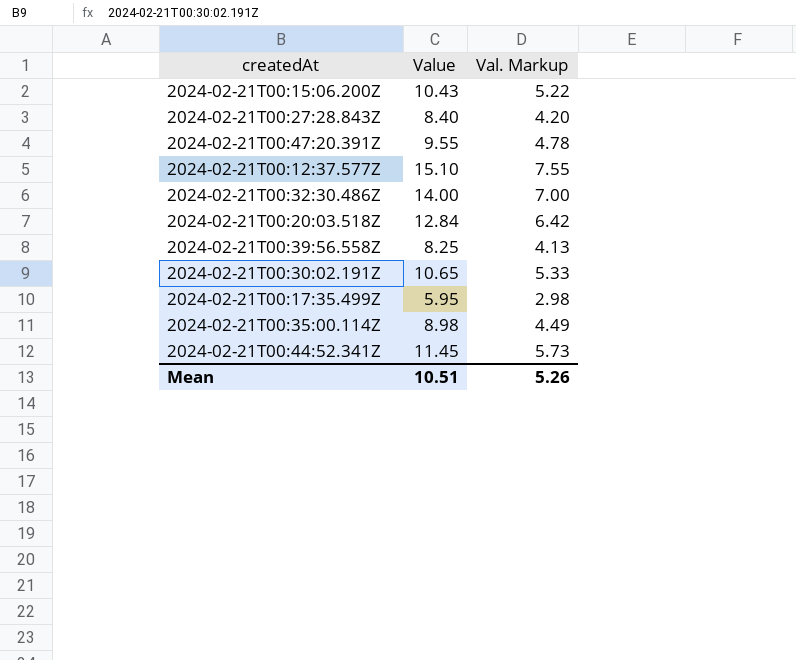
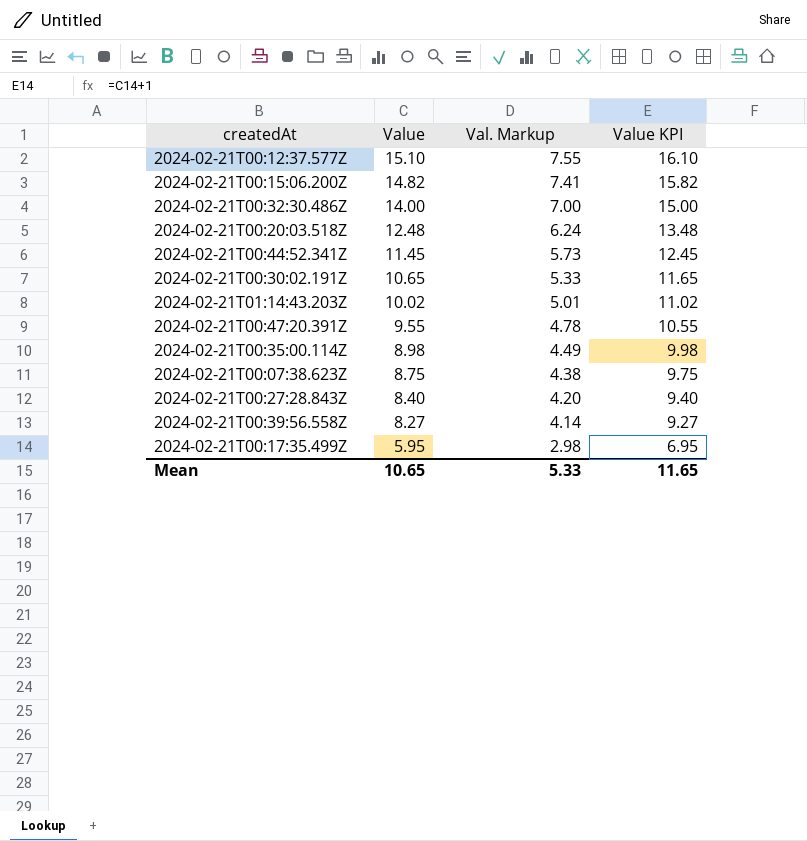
row order: none -> Value descending
column Value KPI | formula: none -> [Value] + 1
2024-02-21T00:15:06.200Z | Value: 10.43 -> 14.82
2024-02-21T00:15:06.200Z | Val. Markup: 5.22 -> 7.41
2024-02-21T00:20:03.518Z | Value: 12.84 -> 12.48
2024-02-21T00:20:03.518Z | Val. Markup: 6.42 -> 6.24
row 2024-02-21T01:14:43.203Z: none -> 10.02 | 5.01 | 11.02
row 2024-02-21T00:07:38.623Z: none -> 8.75 | 4.38 | 9.75
2024-02-21T00:39:56.558Z | Value: 8.25 -> 8.27
2024-02-21T00:39:56.558Z | Val. Markup: 4.13 -> 4.14
Mean | Value: 10.51 -> 10.65
Mean | Val. Markup: 5.26 -> 5.33

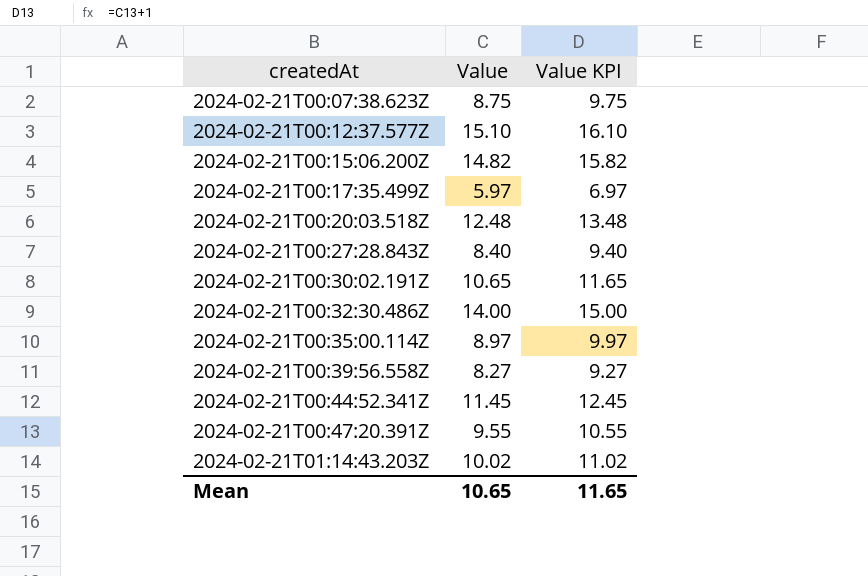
row order: Value descending -> createdAt ascending
column Val. Markup | formula: [Value] * 0.5 -> none
2024-02-21T00:17:35.499Z | Value: 5.95 -> 5.97
2024-02-21T00:17:35.499Z | Value KPI: 6.95 -> 6.97
2024-02-21T00:35:00.114Z | Value: 8.98 -> 8.97
2024-02-21T00:35:00.114Z | Value KPI: 9.98 -> 9.97

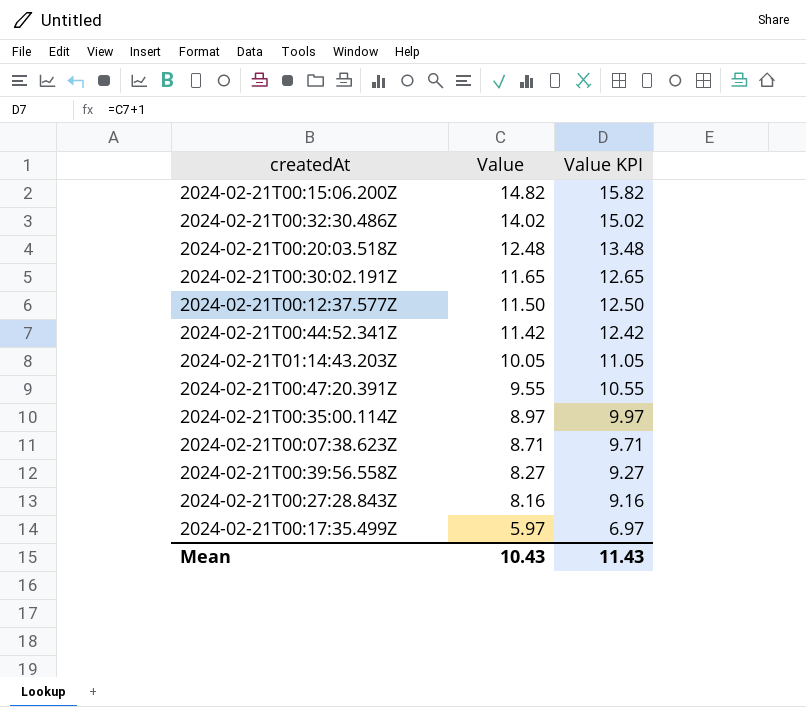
row order: createdAt ascending -> Value descending
2024-02-21T00:32:30.486Z | Value: 14.00 -> 14.02
2024-02-21T00:32:30.486Z | Value KPI: 15.00 -> 15.02
2024-02-21T00:30:02.191Z | Value: 10.65 -> 11.65
2024-02-21T00:30:02.191Z | Value KPI: 11.65 -> 12.65
2024-02-21T00:12:37.577Z | Value: 15.10 -> 11.50
2024-02-21T00:12:37.577Z | Value KPI: 16.10 -> 12.50
2024-02-21T00:44:52.341Z | Value: 11.45 -> 11.42
2024-02-21T00:44:52.341Z | Value KPI: 12.45 -> 12.42
2024-02-21T01:14:43.203Z | Value: 10.02 -> 10.05
2024-02-21T01:14:43.203Z | Value KPI: 11.02 -> 11.05
2024-02-21T00:07:38.623Z | Value: 8.75 -> 8.71
2024-02-21T00:07:38.623Z | Value KPI: 9.75 -> 9.71
2024-02-21T00:27:28.843Z | Value: 8.40 -> 8.16
2024-02-21T00:27:28.843Z | Value KPI: 9.40 -> 9.16
Mean | Value: 10.65 -> 10.43
Mean | Value KPI: 11.65 -> 11.43

